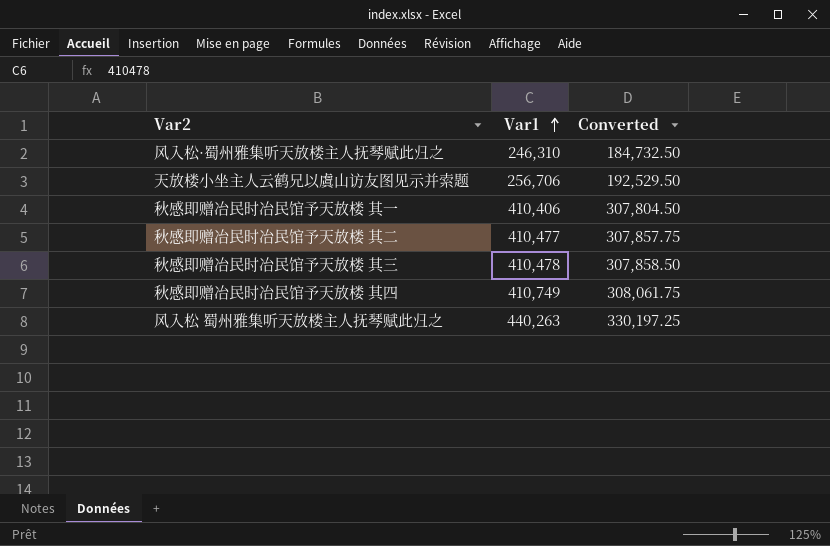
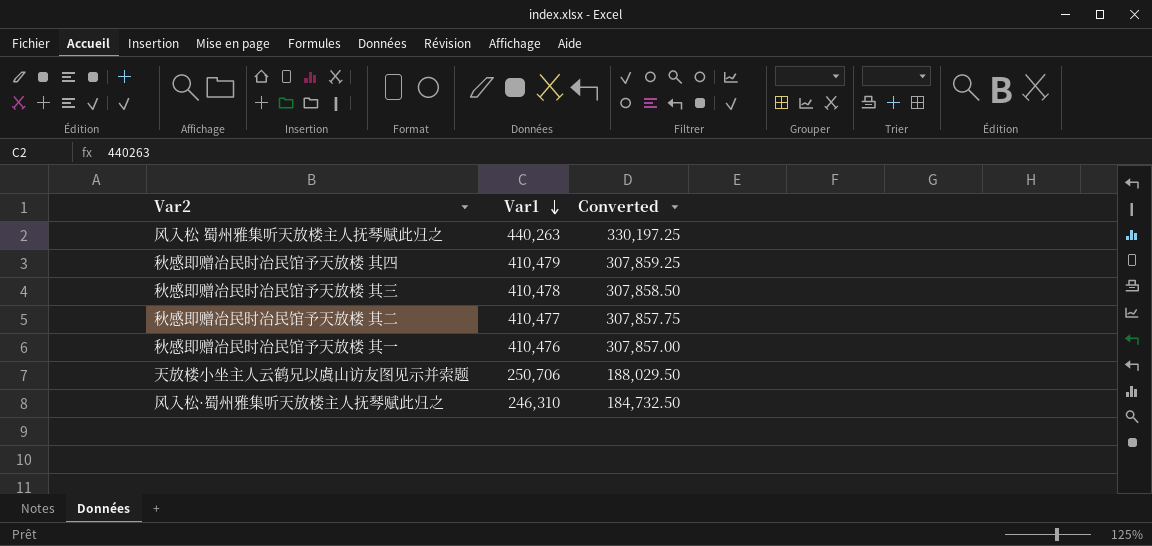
row order: Var1 ascending -> Var1 descending
秋感即赠冶民时冶民馆予天放楼 其四 | Var1: 410,749 -> 410,479
秋感即赠冶民时冶民馆予天放楼 其四 | Converted: 308,061.75 -> 307,859.25
秋感即赠冶民时冶民馆予天放楼 其一 | Var1: 410,406 -> 410,476
秋感即赠冶民时冶民馆予天放楼 其一 | Converted: 307,804.50 -> 307,857.00
天放楼小坐主人云鹤兄以虞山访友图见示并索题 | Var1: 256,706 -> 250,706
天放楼小坐主人云鹤兄以虞山访友图见示并索题 | Converted: 192,529.50 -> 188,029.50

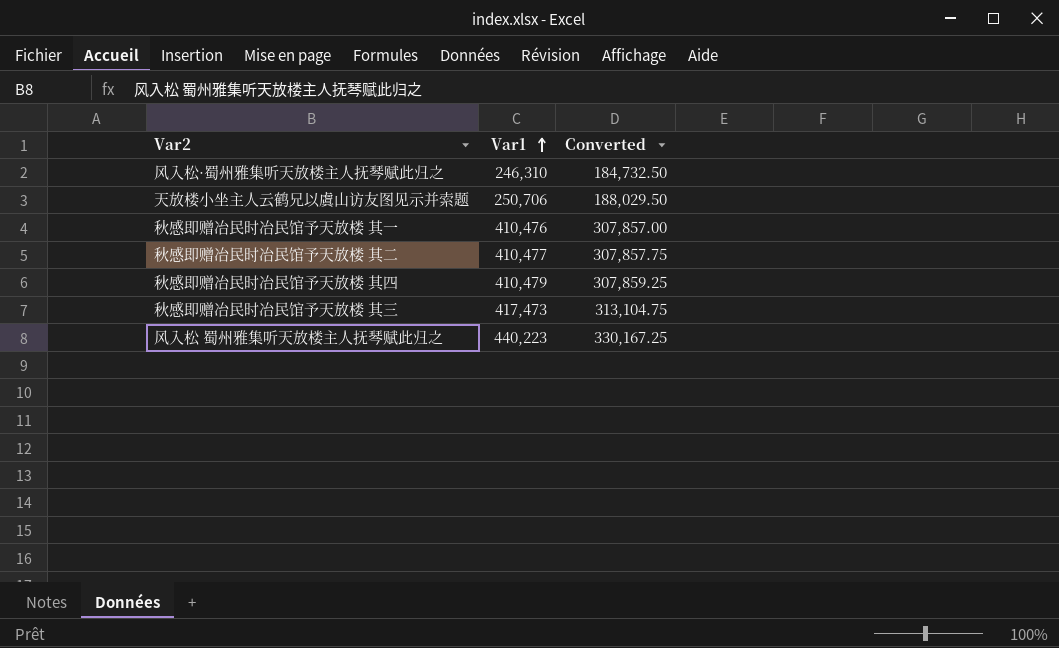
row order: Var1 descending -> Var1 ascending
秋感即赠冶民时冶民馆予天放楼 其三 | Var1: 410,478 -> 417,473
秋感即赠冶民时冶民馆予天放楼 其三 | Converted: 307,858.50 -> 313,104.75
风入松 蜀州雅集听天放楼主人抚琴赋此归之 | Var1: 440,263 -> 440,223
风入松 蜀州雅集听天放楼主人抚琴赋此归之 | Converted: 330,197.25 -> 330,167.25

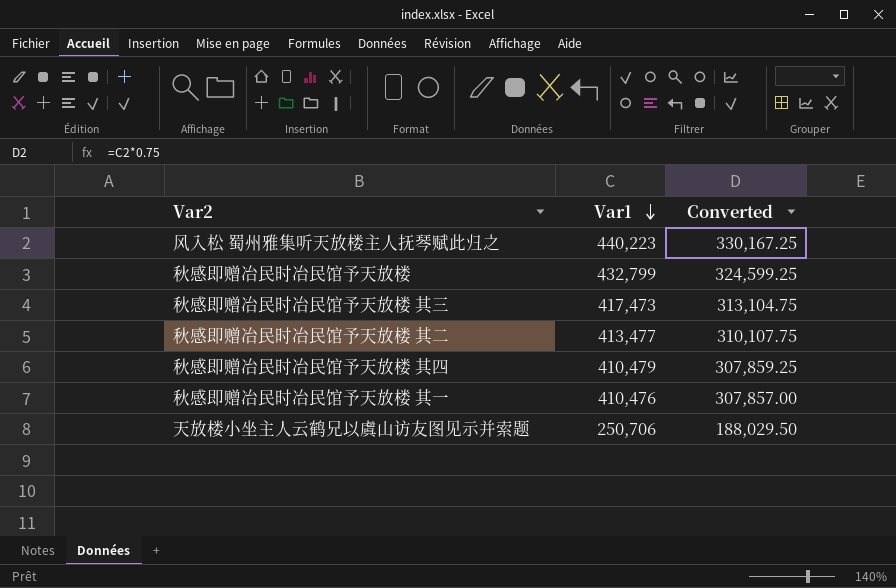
row order: Var1 ascending -> Var1 descending
row 风入松·蜀州雅集听天放楼主人抚琴赋此归之: 246,310 | 184,732.50 -> none
row 秋感即赠冶民时冶民馆予天放楼: none -> 432,799 | 324,599.25
秋感即赠冶民时冶民馆予天放楼 其二 | Var1: 410,477 -> 413,477
秋感即赠冶民时冶民馆予天放楼 其二 | Converted: 307,857.75 -> 310,107.75

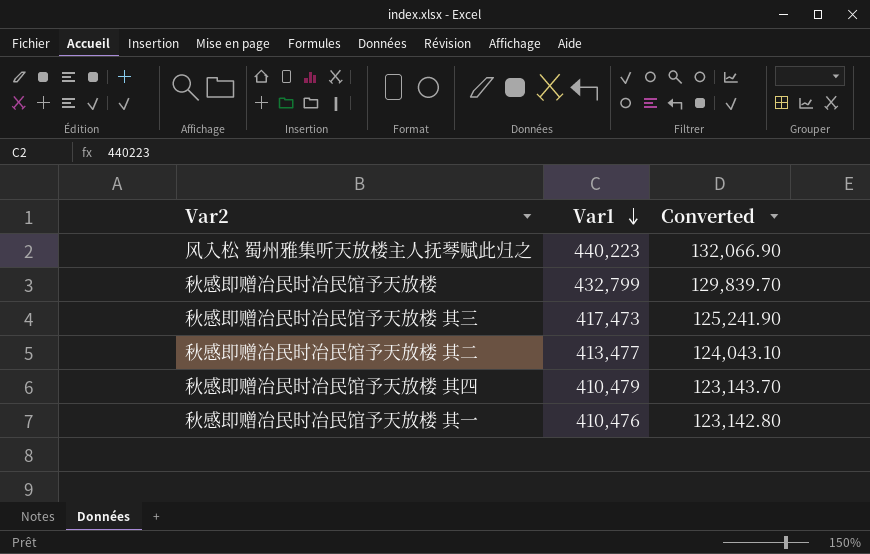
column Converted | formula: [Var1] * 0.75 -> [Var1] * 0.3
row 天放楼小坐主人云鹤兄以虞山访友图见示并索题: 250,706 | 188,029.50 -> none

